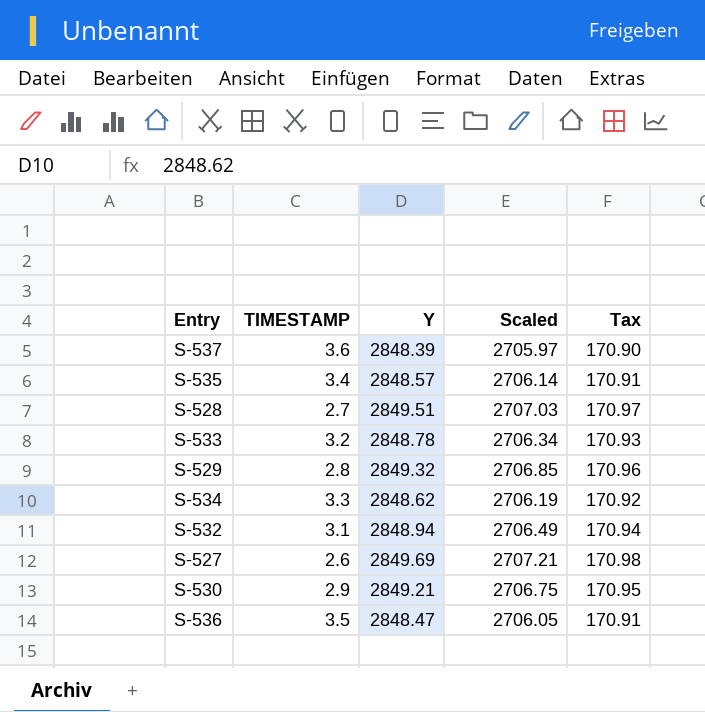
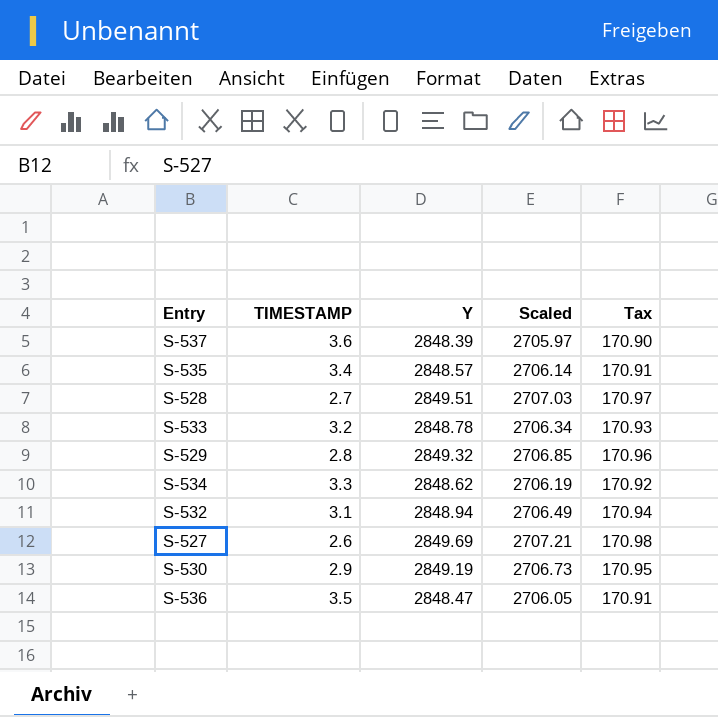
S-530 | Y: 2849.21 -> 2849.19
S-530 | Scaled: 2706.75 -> 2706.73

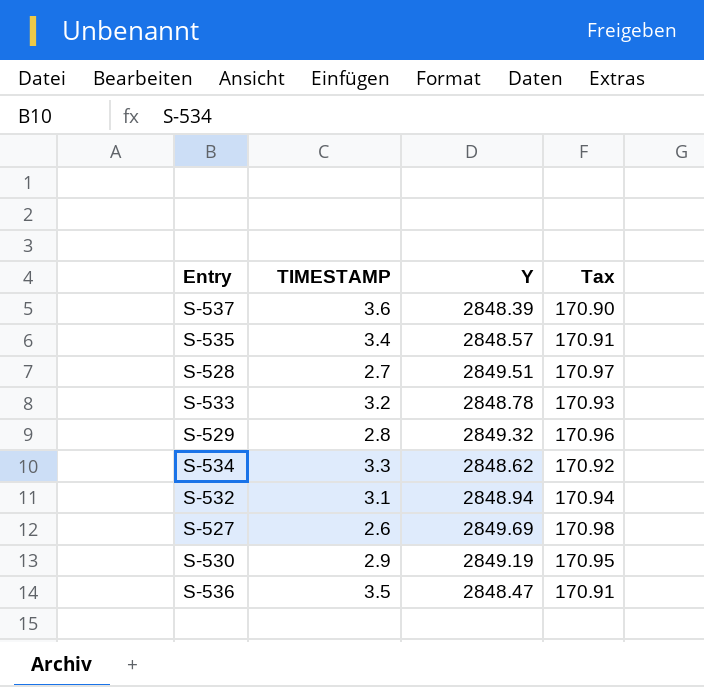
column Scaled | formula: [Y] * 0.95 -> none

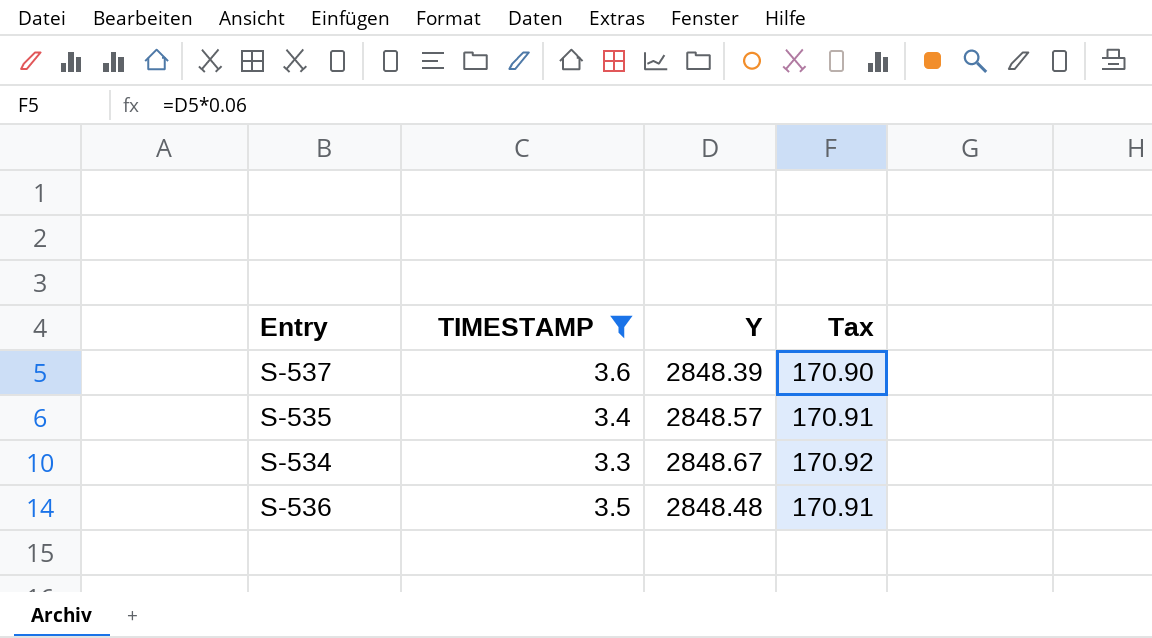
filter: none -> TIMESTAMP >= 3.3
S-534 | Y: 2848.62 -> 2848.67
S-536 | Y: 2848.47 -> 2848.48

